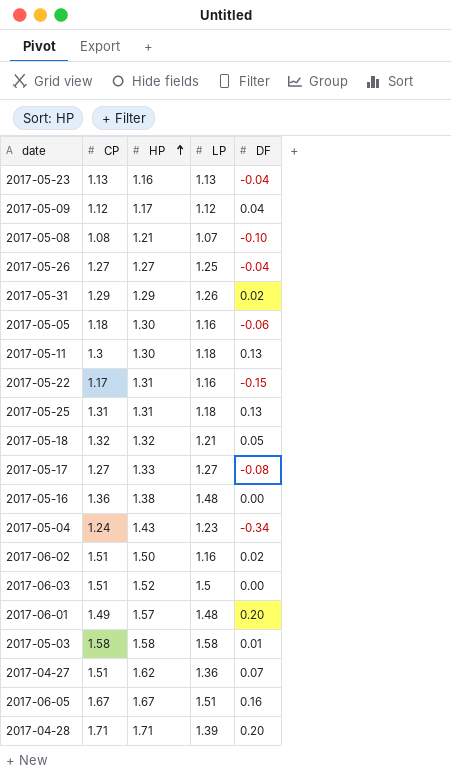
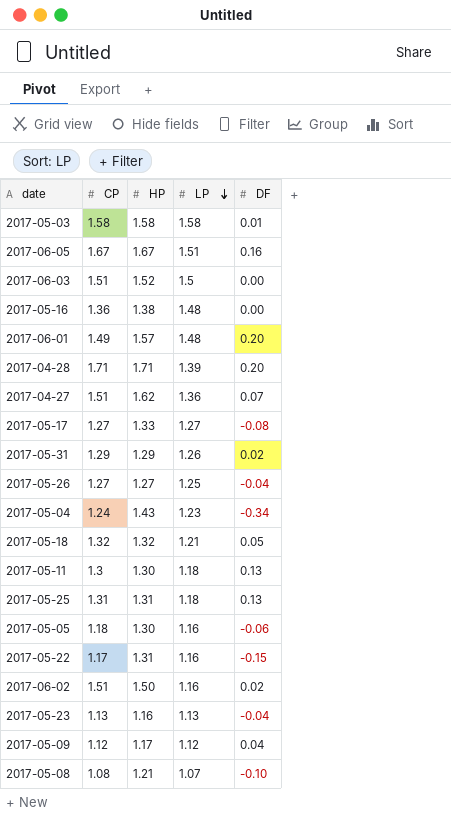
row order: HP ascending -> LP descending

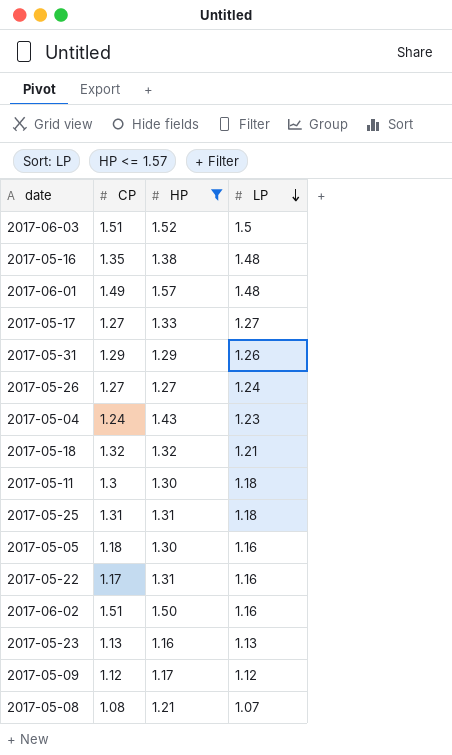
filter: none -> HP <= 1.57
column DF | position: 5 -> none
2017-05-16 | CP: 1.36 -> 1.35
2017-05-26 | LP: 1.25 -> 1.24

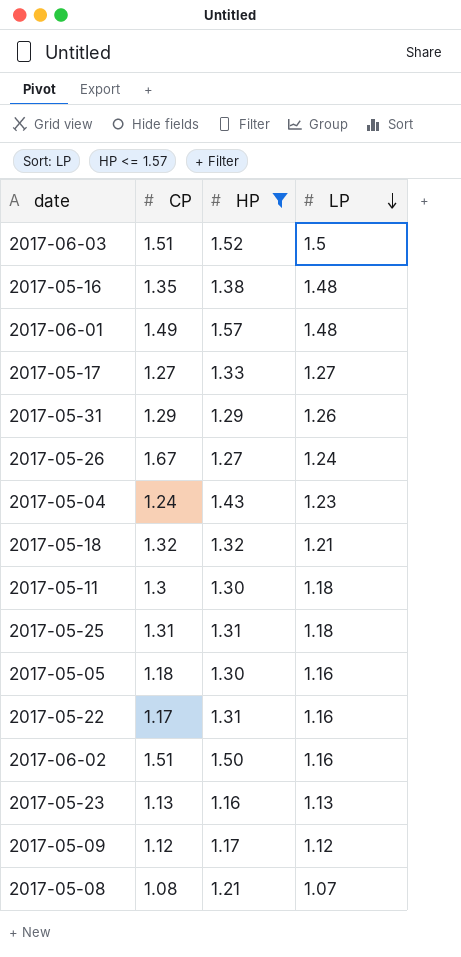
2017-05-26 | CP: 1.27 -> 1.67

